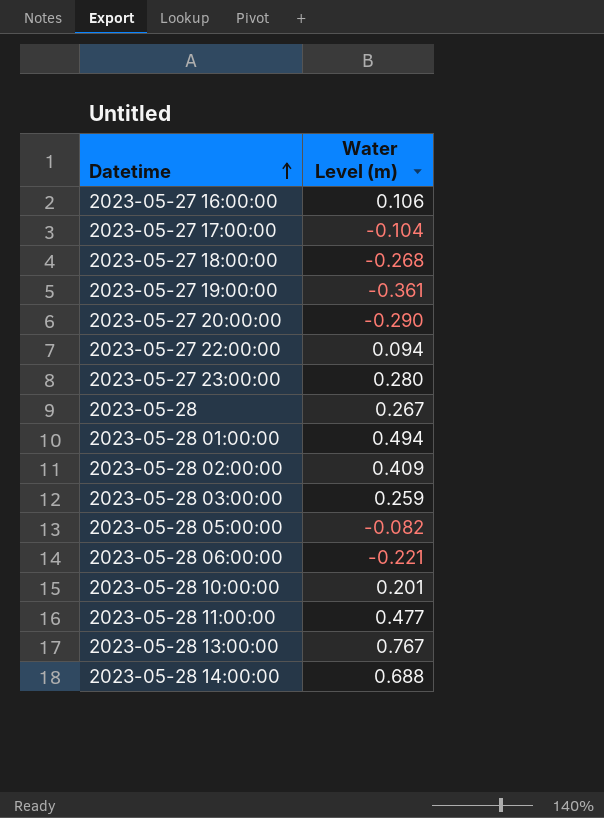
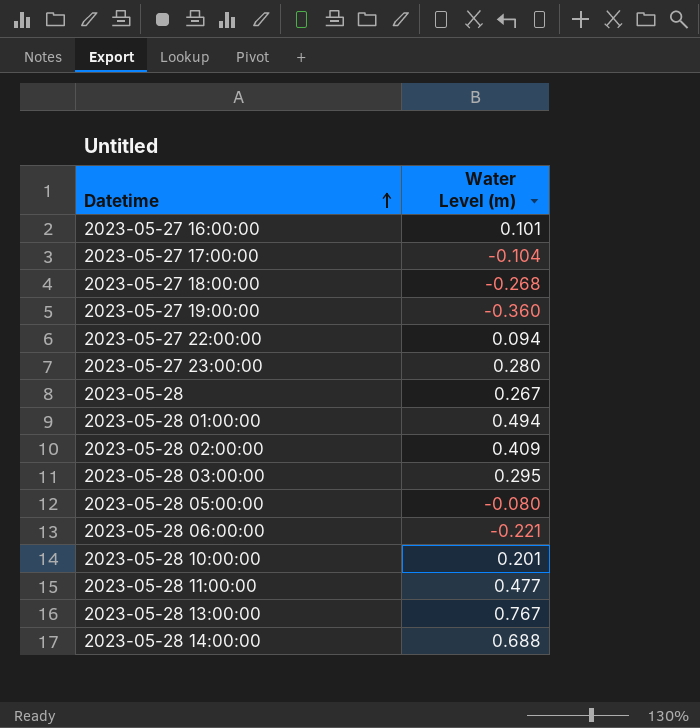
row 2023-05-27 20:00:00: -0.290 -> none
2023-05-27 16:00:00 | Water Level (m): 0.106 -> 0.101
2023-05-27 19:00:00 | Water Level (m): -0.361 -> -0.360
2023-05-28 03:00:00 | Water Level (m): 0.259 -> 0.295
2023-05-28 05:00:00 | Water Level (m): -0.082 -> -0.080

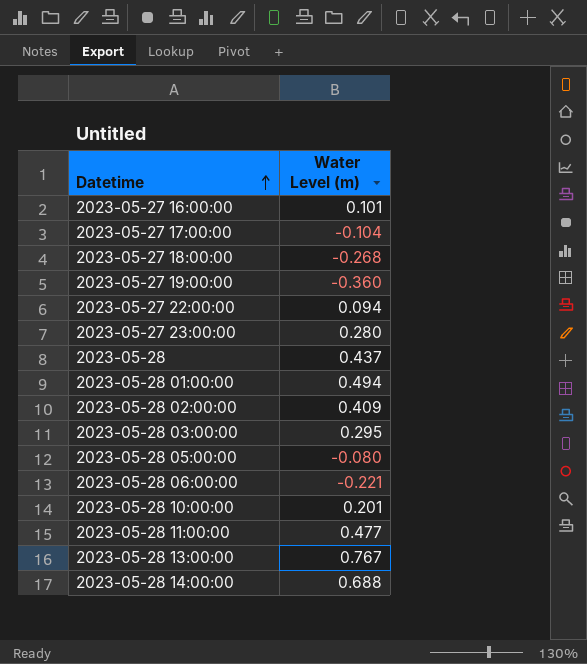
2023-05-28 | Water Level (m): 0.267 -> 0.437

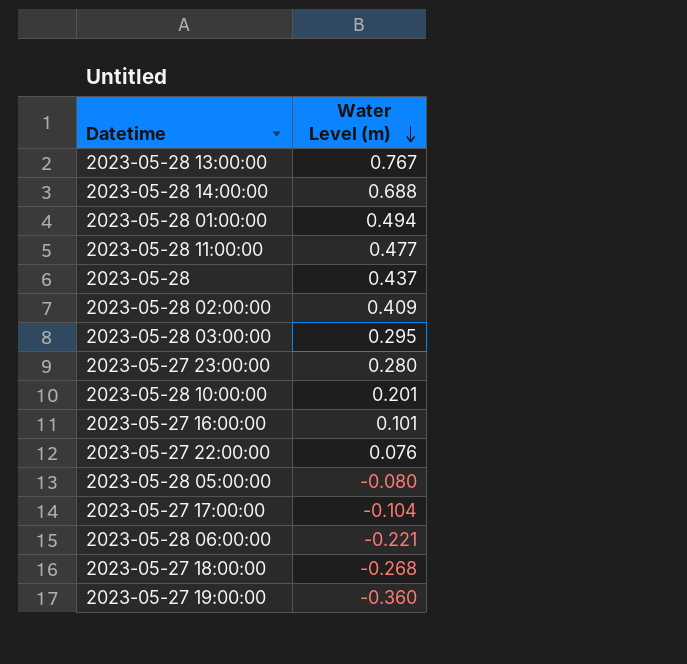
row order: Datetime ascending -> Water Level (m) descending
2023-05-27 22:00:00 | Water Level (m): 0.094 -> 0.076

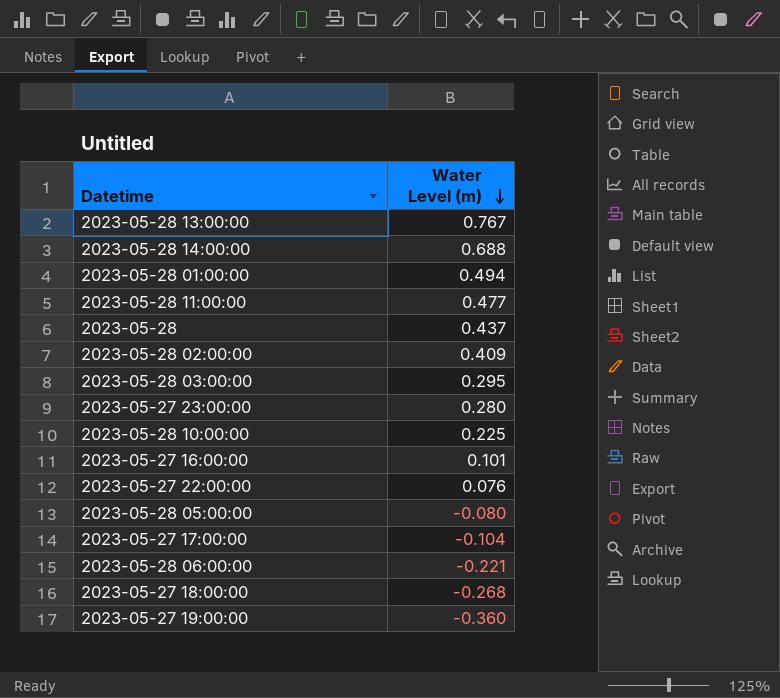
2023-05-28 10:00:00 | Water Level (m): 0.201 -> 0.225

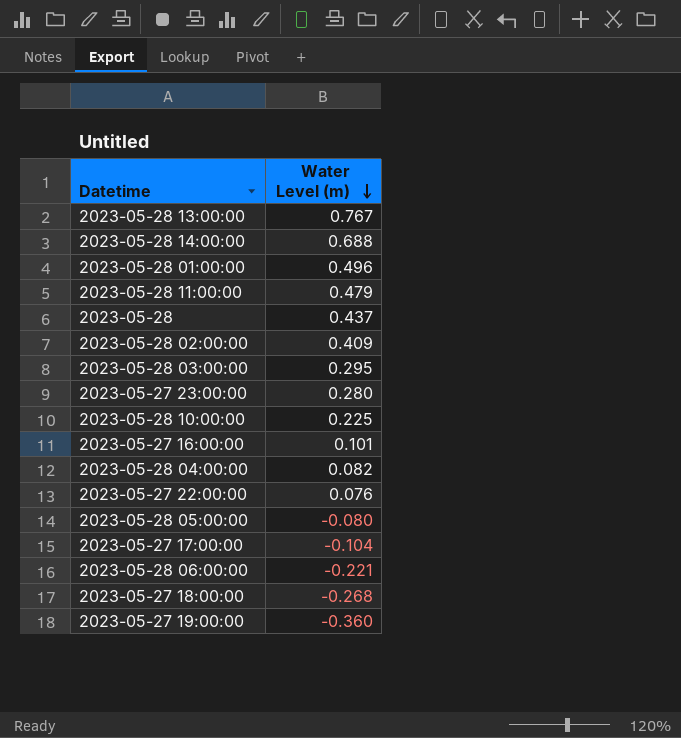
2023-05-28 01:00:00 | Water Level (m): 0.494 -> 0.496
2023-05-28 11:00:00 | Water Level (m): 0.477 -> 0.479
row 2023-05-28 04:00:00: none -> 0.082

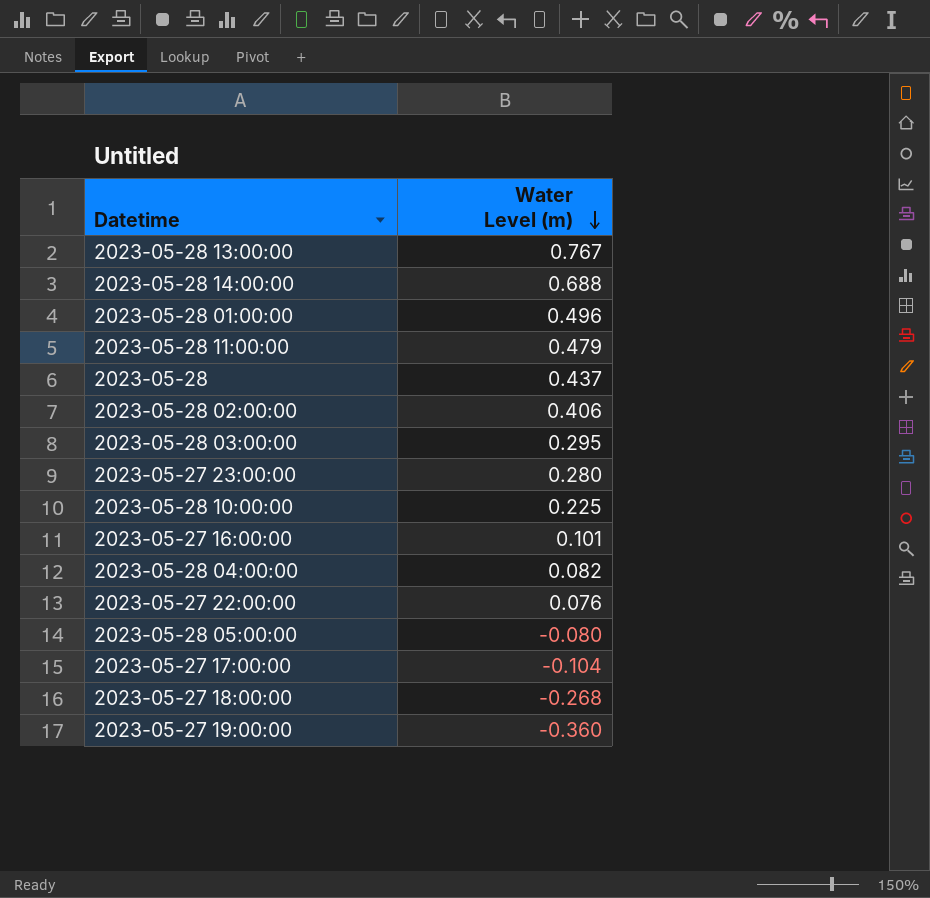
row 2023-05-28 06:00:00: -0.221 -> none
2023-05-28 02:00:00 | Water Level (m): 0.409 -> 0.406

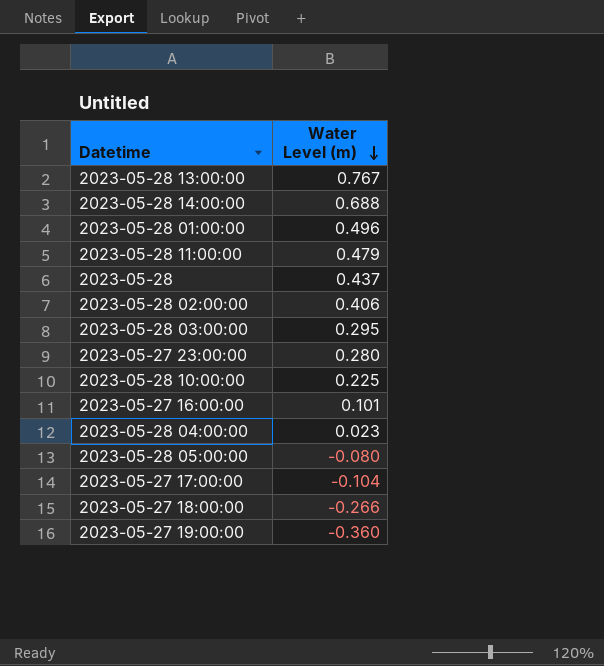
row 2023-05-27 22:00:00: 0.076 -> none
2023-05-28 04:00:00 | Water Level (m): 0.082 -> 0.023
2023-05-27 18:00:00 | Water Level (m): -0.268 -> -0.266

